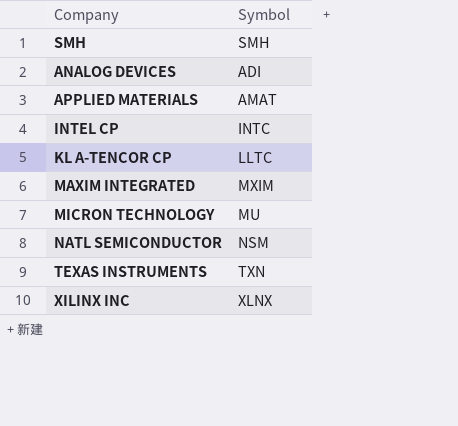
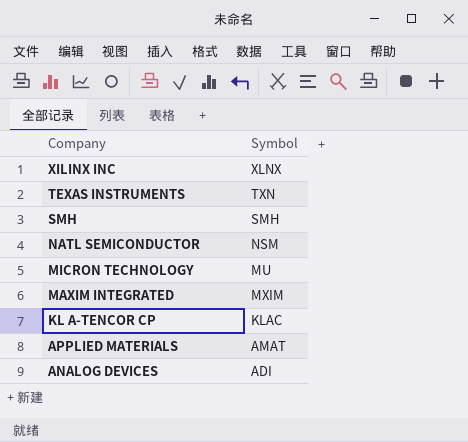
row order: none -> Company descending
row INTEL CP: INTC -> none
KL A-TENCOR CP | Symbol: LLTC -> KLAC

